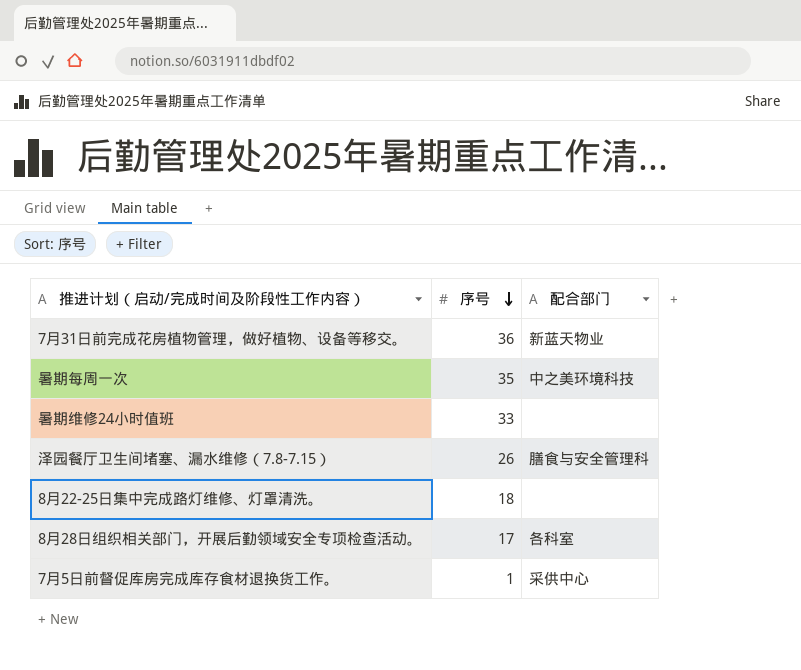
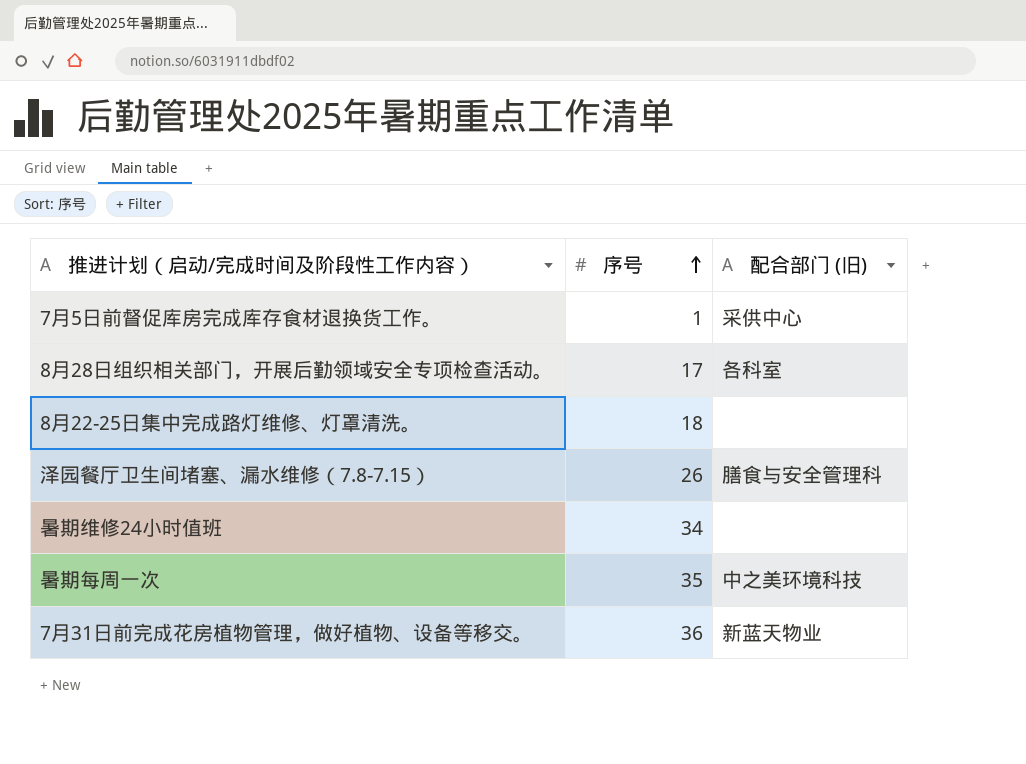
row order: 序号 descending -> 序号 ascending
column name: 配合部门 -> 配合部门 (旧)
暑期维修24小时值班 | 序号: 33 -> 34

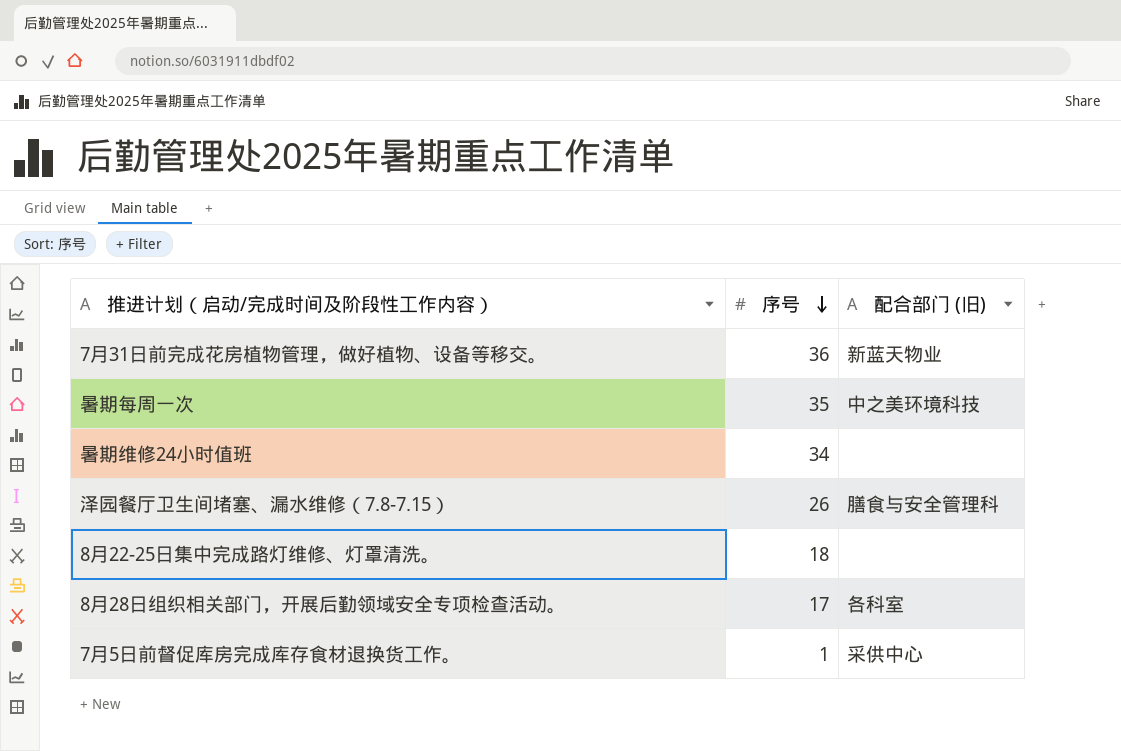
row order: 序号 ascending -> 序号 descending

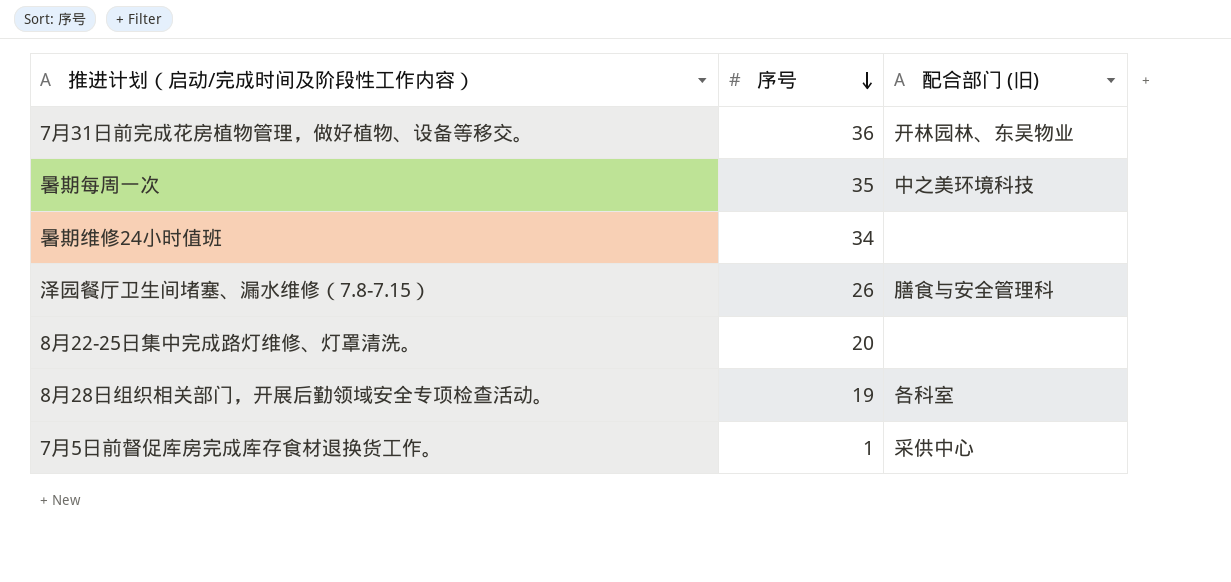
7月31日前完成花房植物管理，做好植物、设备等移交。 | 配合部门 (旧): 新蓝天物业 -> 开林园林、东吴物业
8月22-25日集中完成路灯维修、灯罩清洗。 | 序号: 18 -> 20
8月28日组织相关部门，开展后勤领域安全专项检查活动。 | 序号: 17 -> 19

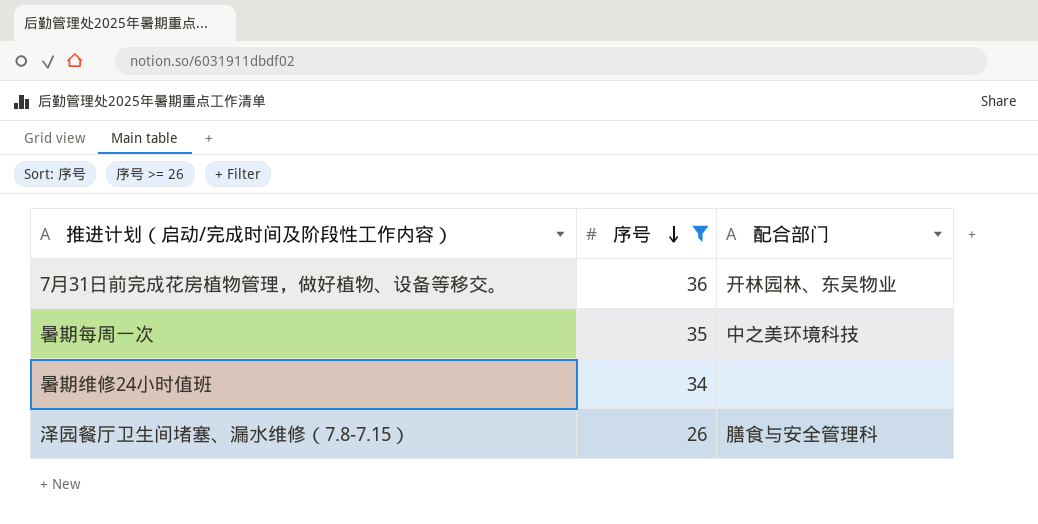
filter: none -> 序号 >= 26
column name: 配合部门 (旧) -> 配合部门

